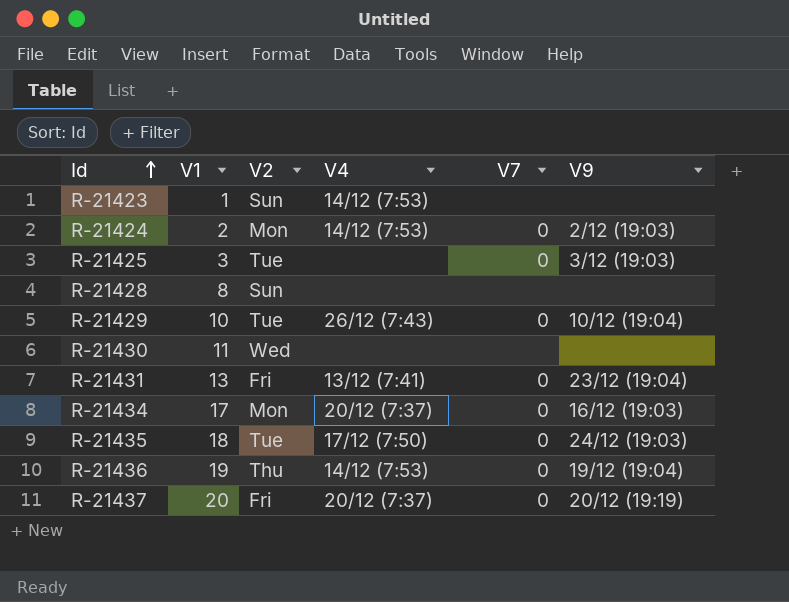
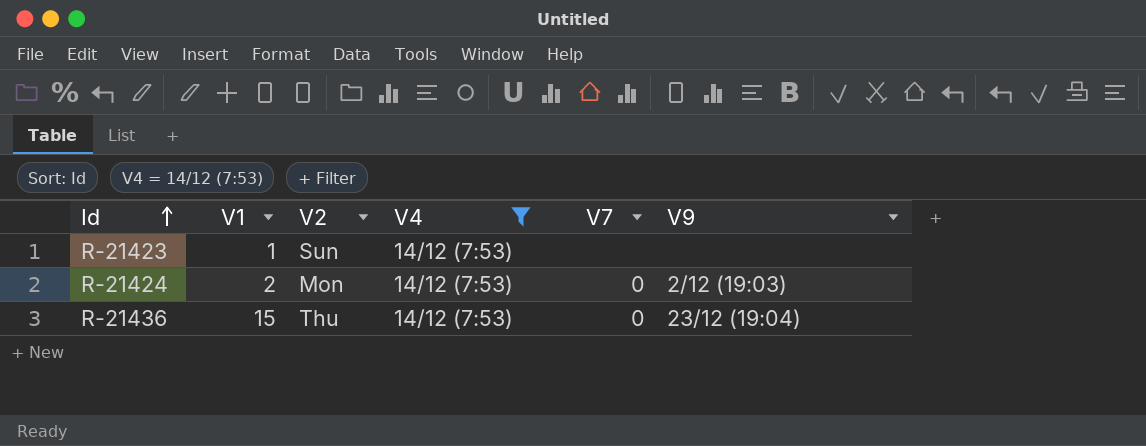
filter: none -> V4 = 14/12 (7:53)
R-21436 | V1: 19 -> 15
R-21436 | V9: 19/12 (19:04) -> 23/12 (19:04)

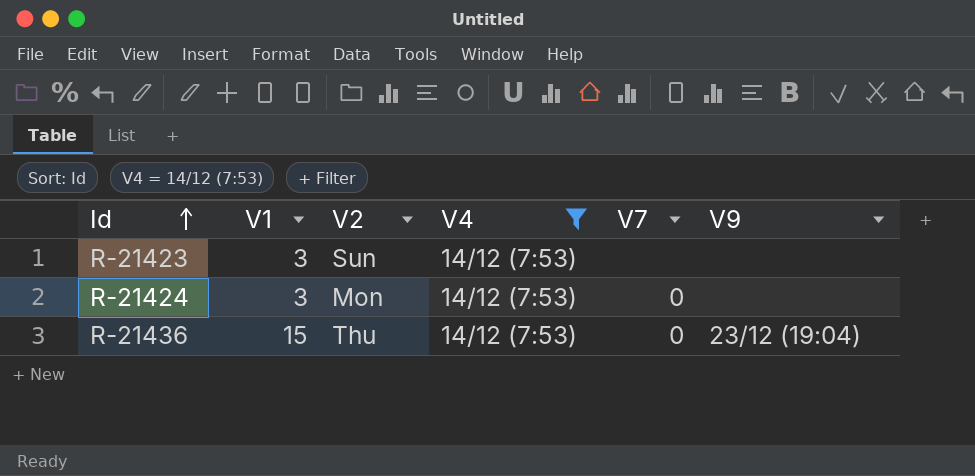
R-21423 | V1: 1 -> 3
R-21424 | V1: 2 -> 3
R-21424 | V9: 2/12 (19:03) -> none

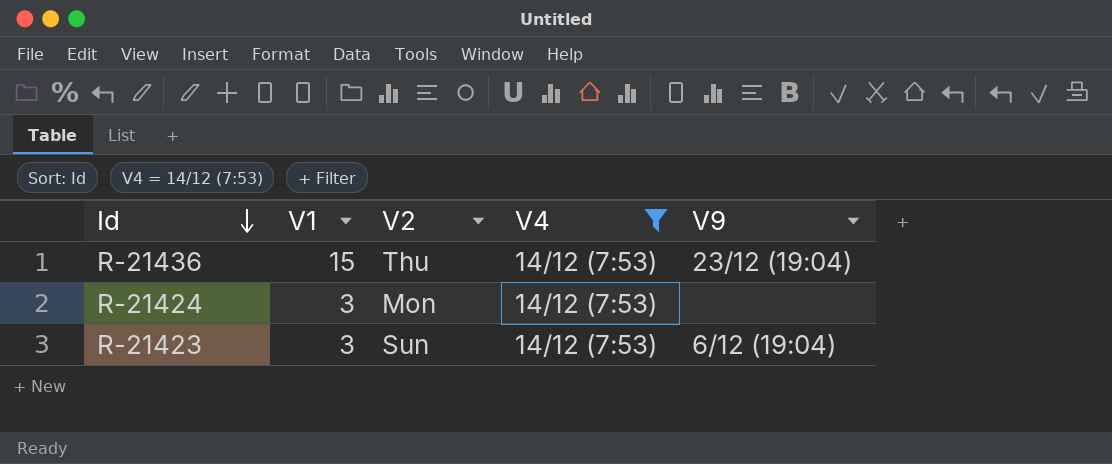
row order: Id ascending -> Id descending
column V7 | position: 5 -> none
R-21423 | V9: none -> 6/12 (19:04)

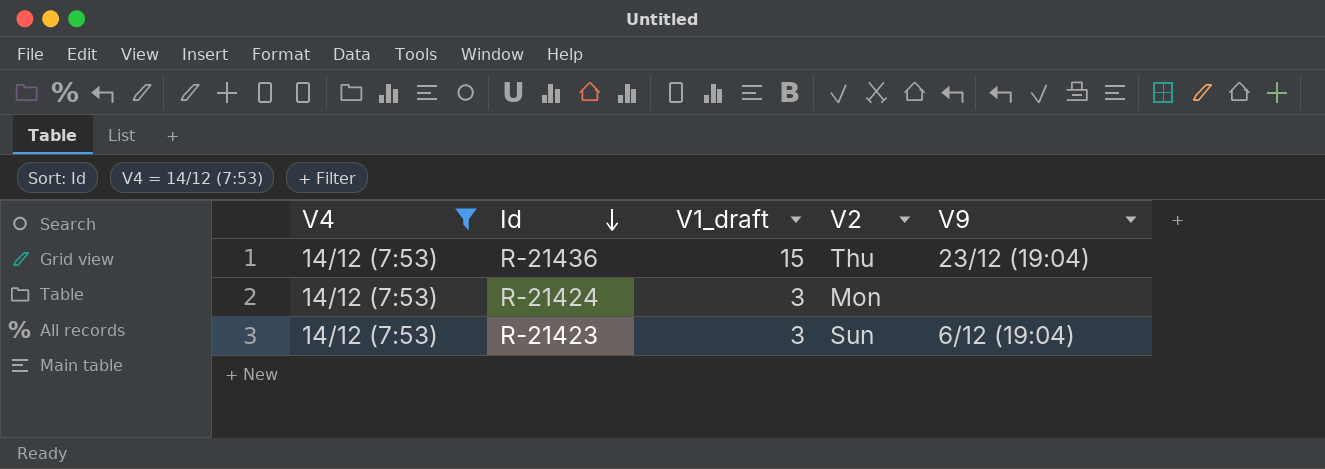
column V4 | position: 4 -> 1
column name: V1 -> V1_draft

